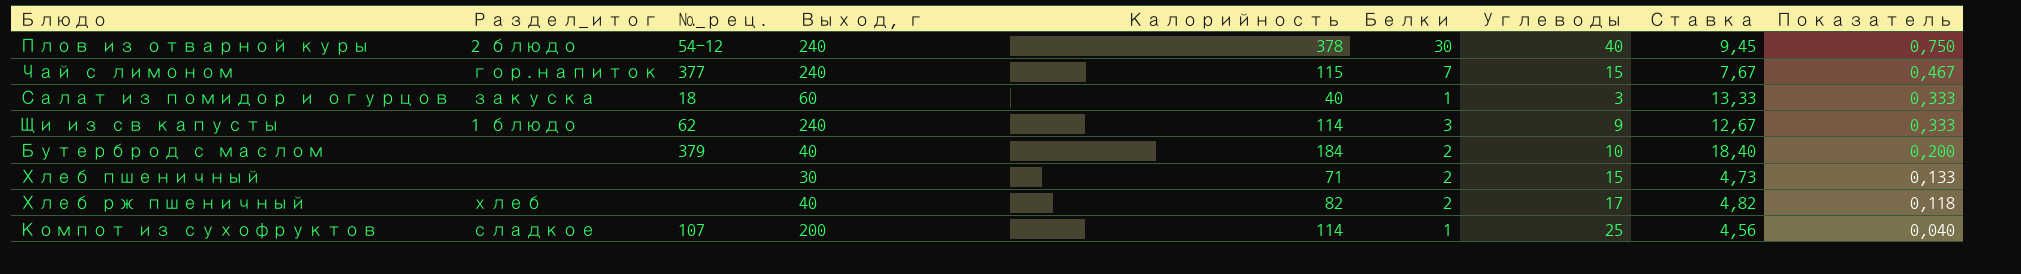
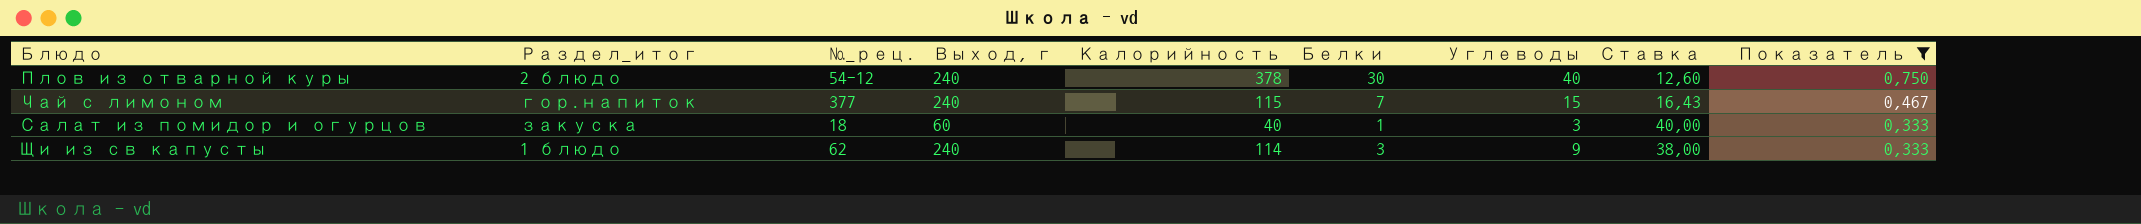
filter: none -> Показатель >= 0,333
column Ставка | formula: [Калорийность] / [Углеводы] -> [Калорийность] / [Белки]

